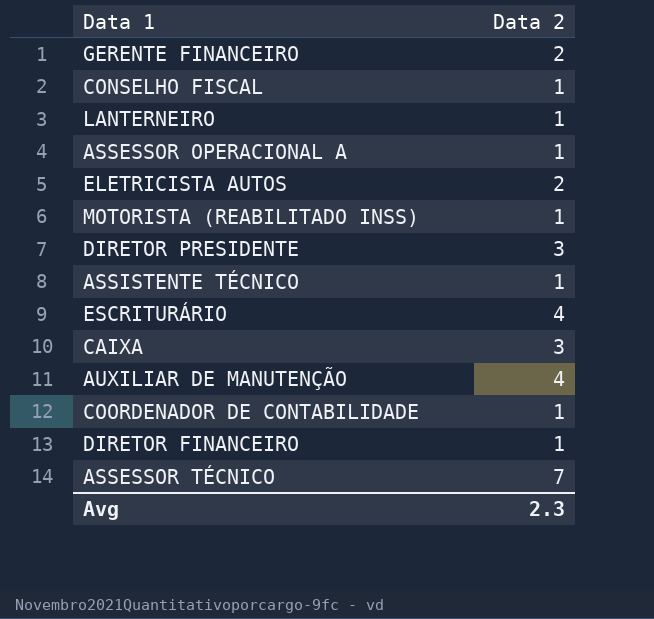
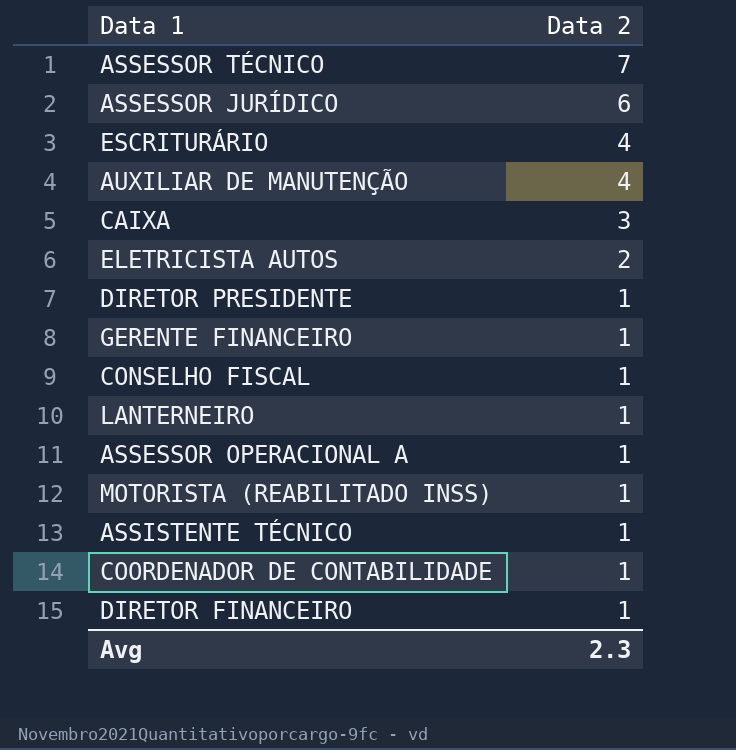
row order: none -> Data 2 descending
row ASSESSOR JURÍDICO: none -> 6
DIRETOR PRESIDENTE | Data 2: 3 -> 1
GERENTE FINANCEIRO | Data 2: 2 -> 1

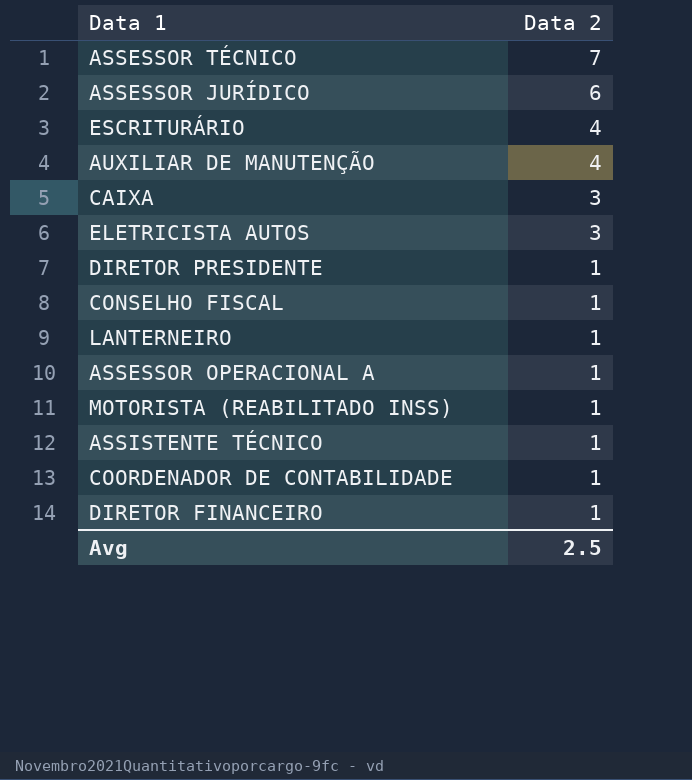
row GERENTE FINANCEIRO: 1 -> none
ELETRICISTA AUTOS | Data 2: 2 -> 3
Avg | Data 2: 2.3 -> 2.5

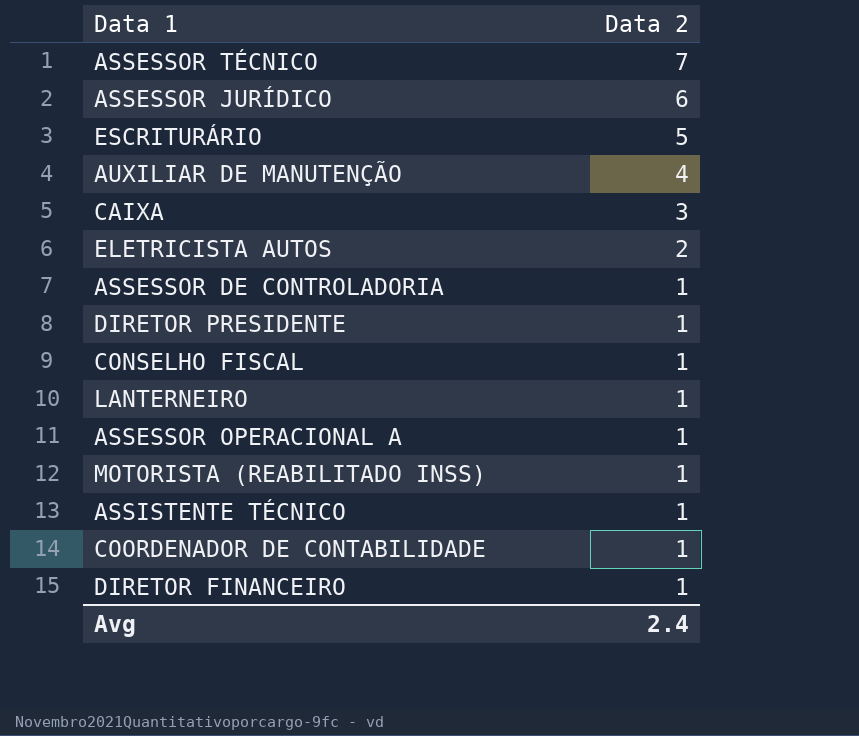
ESCRITURÁRIO | Data 2: 4 -> 5
ELETRICISTA AUTOS | Data 2: 3 -> 2
row ASSESSOR DE CONTROLADORIA: none -> 1
Avg | Data 2: 2.5 -> 2.4

